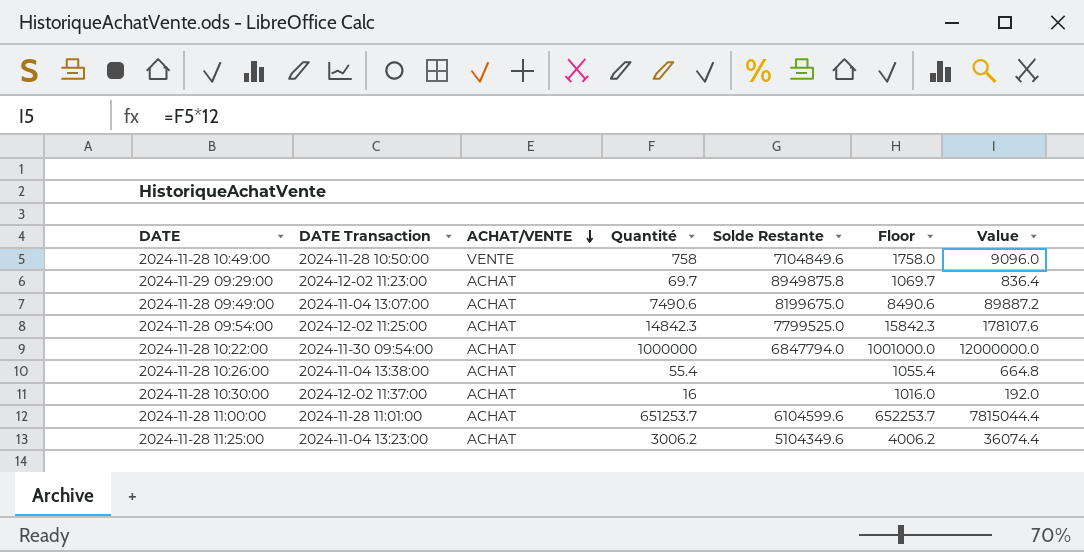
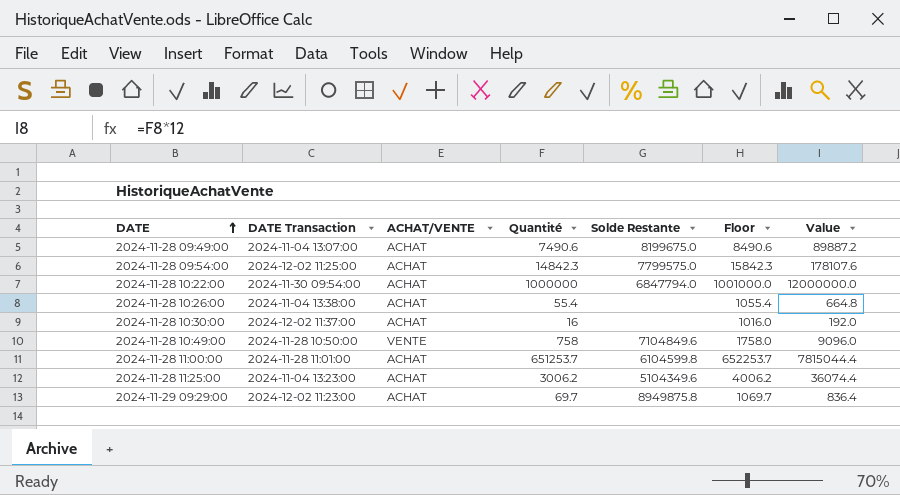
row order: ACHAT/VENTE descending -> DATE ascending
2024-11-28 09:54:00 | Solde Restante: 7799525.0 -> 7799575.0
2024-11-28 11:00:00 | Solde Restante: 6104599.6 -> 6104599.8

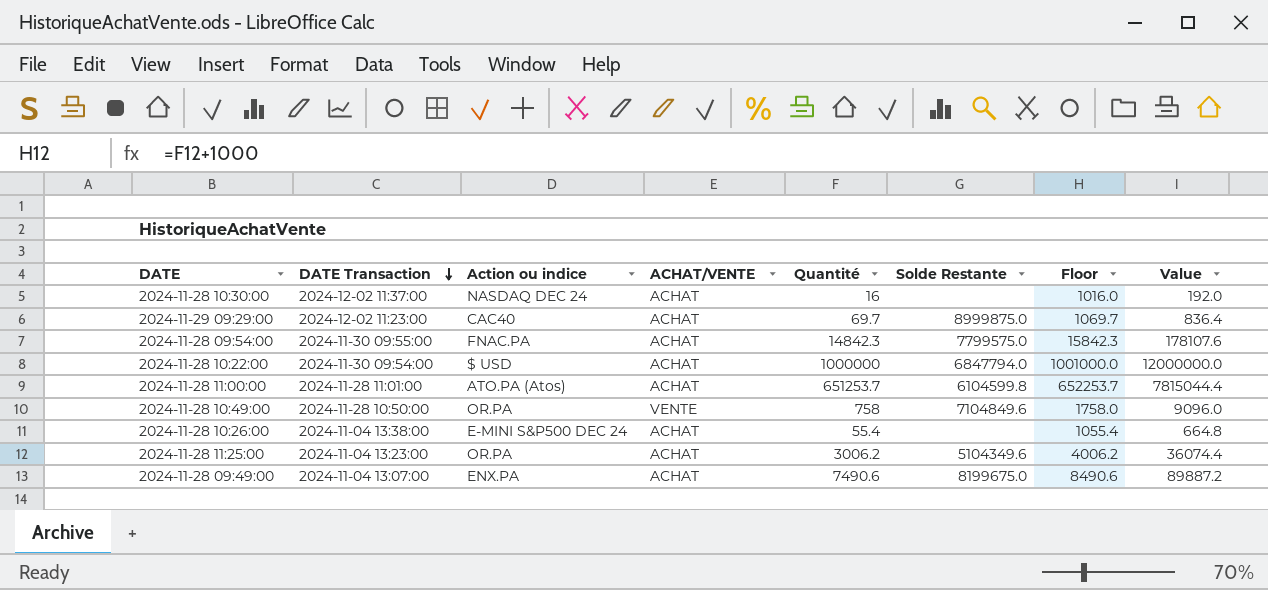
row order: DATE ascending -> DATE Transaction descending
column Action ou indice | position: none -> 3
2024-11-29 09:29:00 | Solde Restante: 8949875.8 -> 8999875.0
2024-11-28 09:54:00 | DATE Transaction: 2024-12-02 11:25:00 -> 2024-11-30 09:55:00

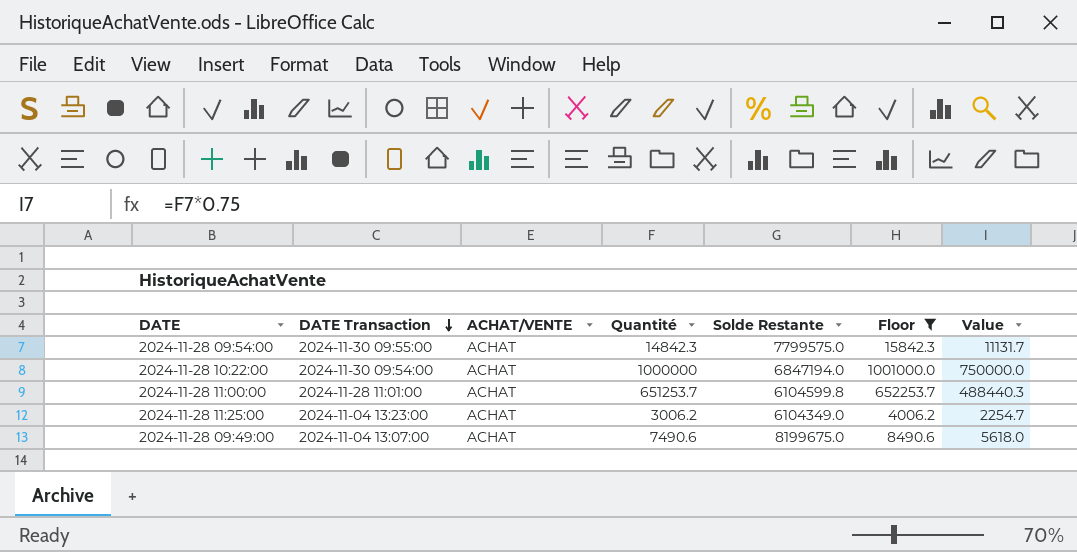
filter: none -> Floor >= 4006.2
column Action ou indice | position: 3 -> none
column Value | formula: [Quantité] * 12 -> [Quantité] * 0.75
2024-11-28 10:22:00 | Solde Restante: 6847794.0 -> 6847194.0
2024-11-28 11:25:00 | Solde Restante: 5104349.6 -> 6104349.0

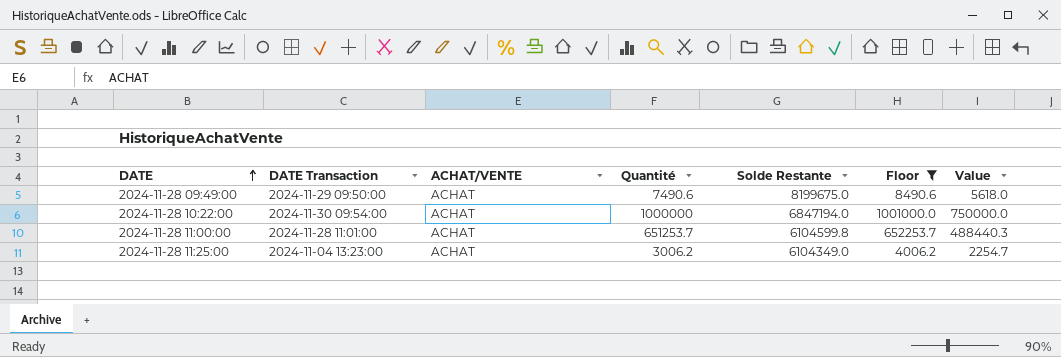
row order: DATE Transaction descending -> DATE ascending
row 2024-11-28 09:54:00: 2024-11-30 09:55:00 | ACHAT | 14842.3 | 7799575.0 | 15842.3 | 11131.7 -> none
2024-11-28 09:49:00 | DATE Transaction: 2024-11-04 13:07:00 -> 2024-11-29 09:50:00

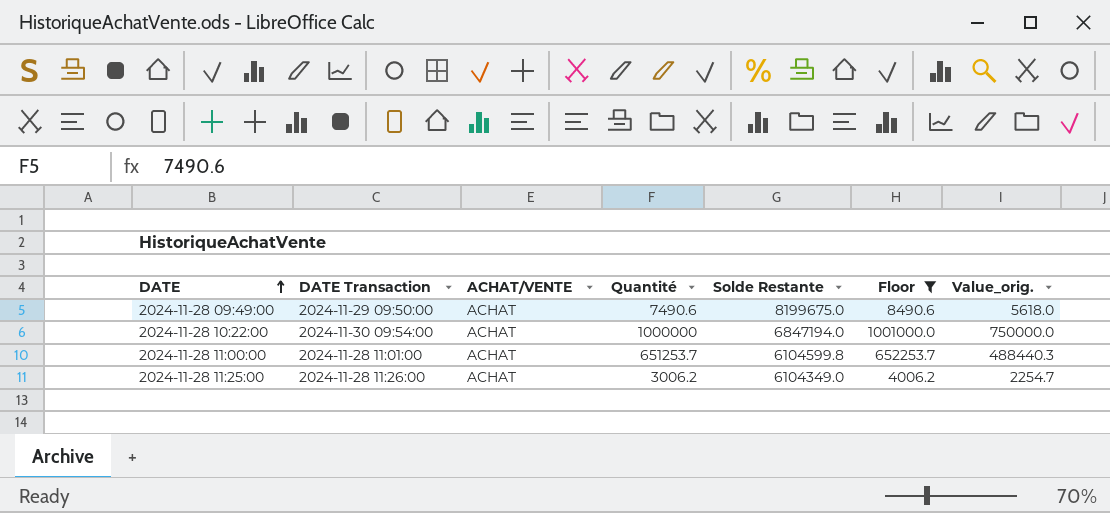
column name: Value -> Value_orig.
2024-11-28 11:25:00 | DATE Transaction: 2024-11-04 13:23:00 -> 2024-11-28 11:26:00

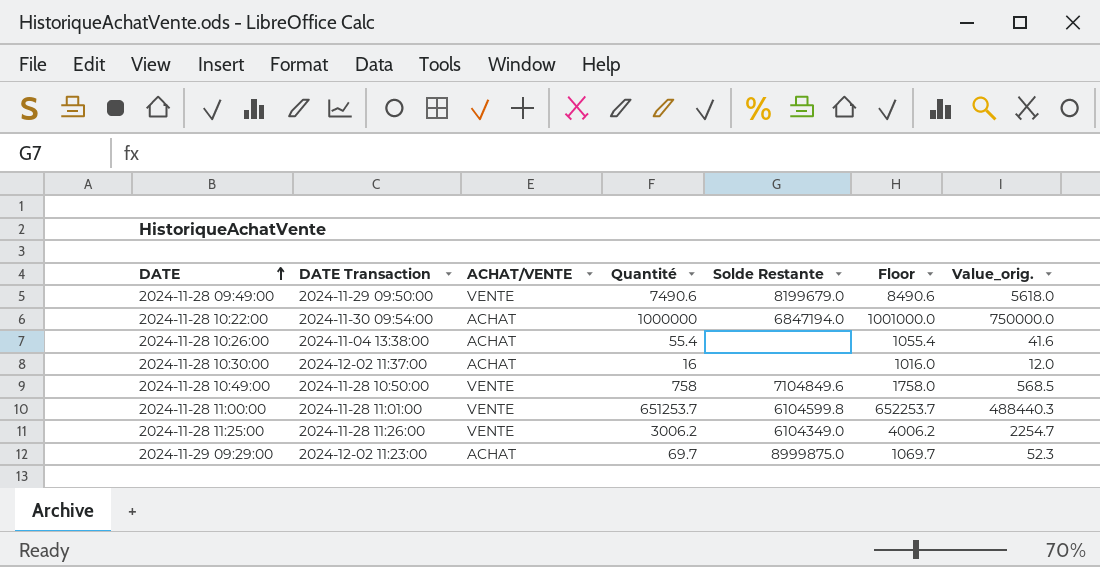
filter: Floor >= 4006.2 -> none
2024-11-28 09:49:00 | ACHAT/VENTE: ACHAT -> VENTE
2024-11-28 09:49:00 | Solde Restante: 8199675.0 -> 8199679.0
2024-11-28 11:00:00 | ACHAT/VENTE: ACHAT -> VENTE
2024-11-28 11:25:00 | ACHAT/VENTE: ACHAT -> VENTE

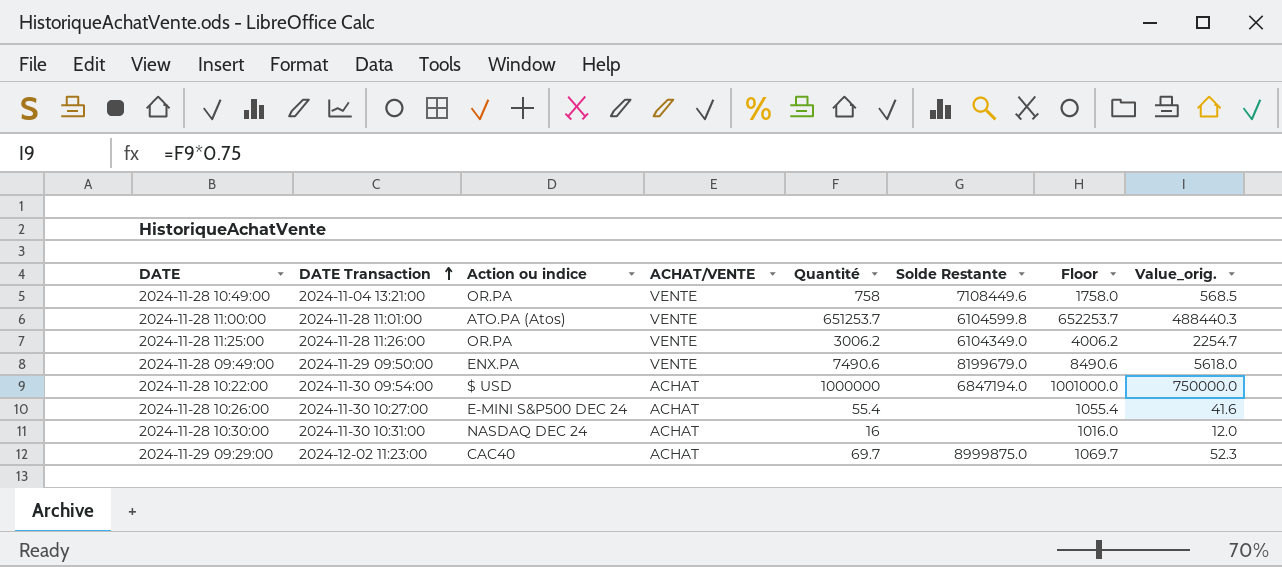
row order: DATE ascending -> DATE Transaction ascending
column Action ou indice | position: none -> 3
2024-11-28 10:49:00 | DATE Transaction: 2024-11-28 10:50:00 -> 2024-11-04 13:21:00
2024-11-28 10:49:00 | Solde Restante: 7104849.6 -> 7108449.6
2024-11-28 10:26:00 | DATE Transaction: 2024-11-04 13:38:00 -> 2024-11-30 10:27:00
2024-11-28 10:30:00 | DATE Transaction: 2024-12-02 11:37:00 -> 2024-11-30 10:31:00

